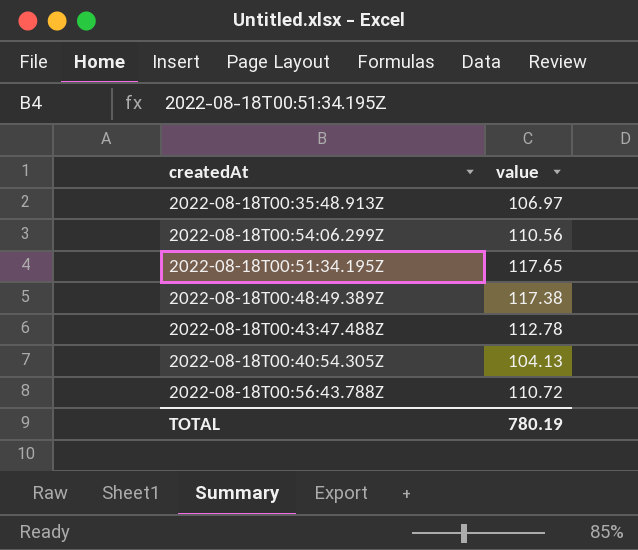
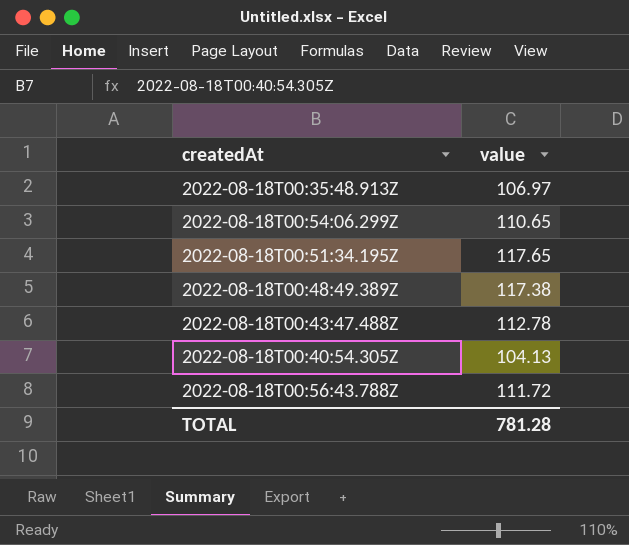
2022-08-18T00:54:06.299Z | value: 110.56 -> 110.65
2022-08-18T00:56:43.788Z | value: 110.72 -> 111.72
TOTAL | value: 780.19 -> 781.28

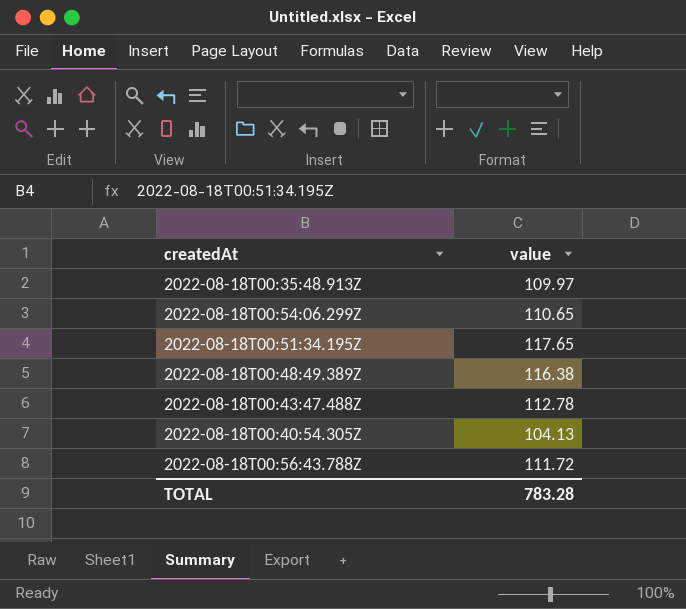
2022-08-18T00:35:48.913Z | value: 106.97 -> 109.97
2022-08-18T00:48:49.389Z | value: 117.38 -> 116.38
TOTAL | value: 781.28 -> 783.28

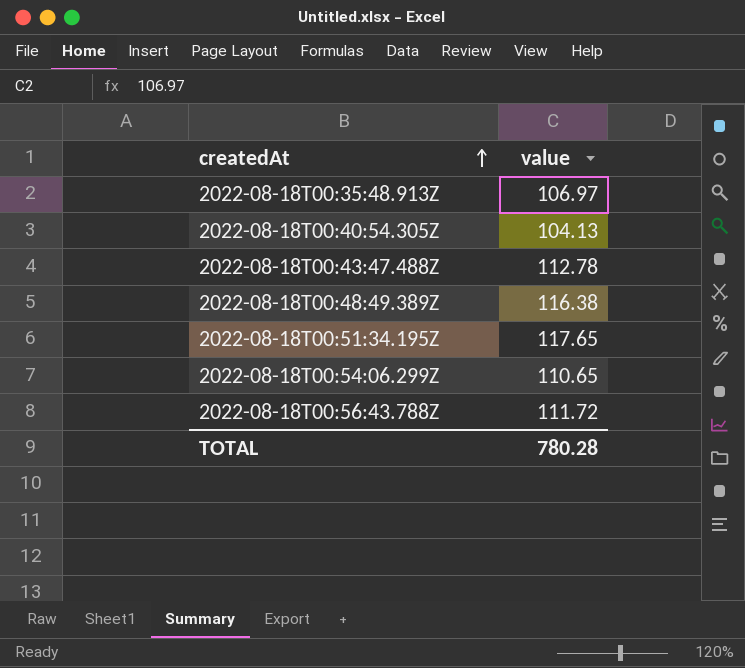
row order: none -> createdAt ascending
2022-08-18T00:35:48.913Z | value: 109.97 -> 106.97
TOTAL | value: 783.28 -> 780.28

